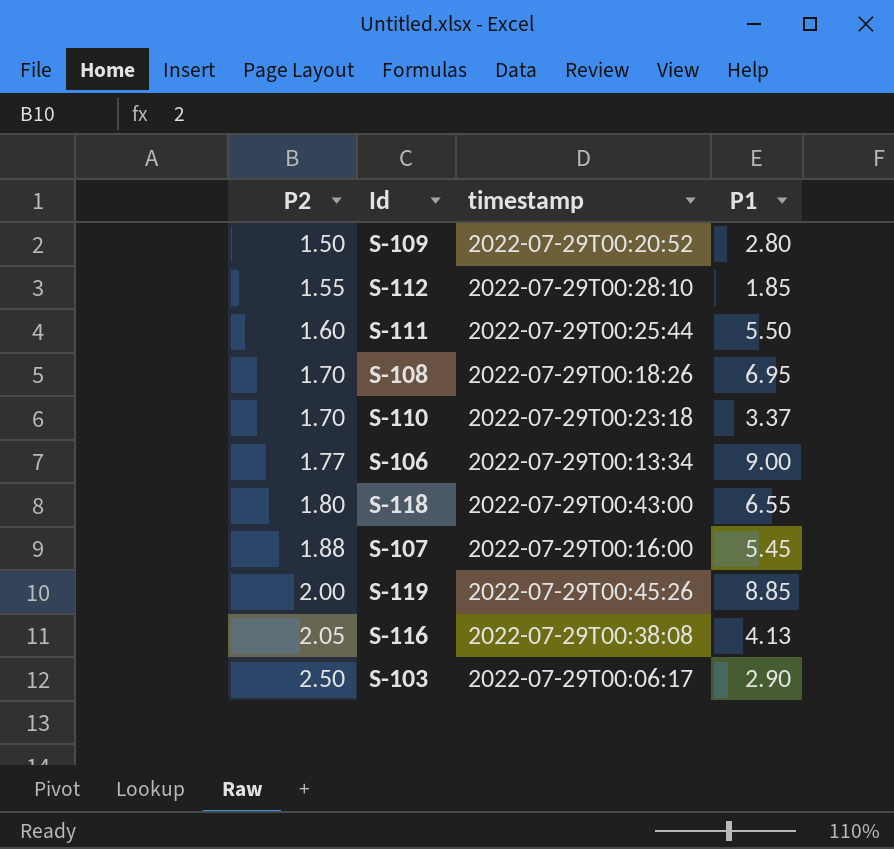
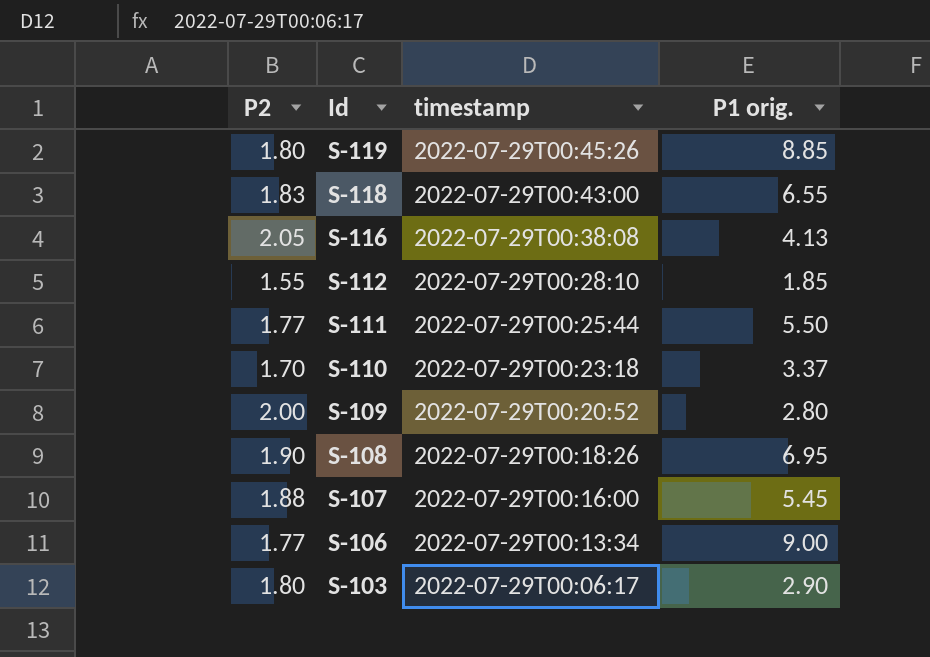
row order: P2 ascending -> Id descending
column name: P1 -> P1 orig.
S-119 | P2: 2.00 -> 1.80
S-118 | P2: 1.80 -> 1.83
S-111 | P2: 1.60 -> 1.77
S-109 | P2: 1.50 -> 2.00
S-108 | P2: 1.70 -> 1.90
S-103 | P2: 2.50 -> 1.80

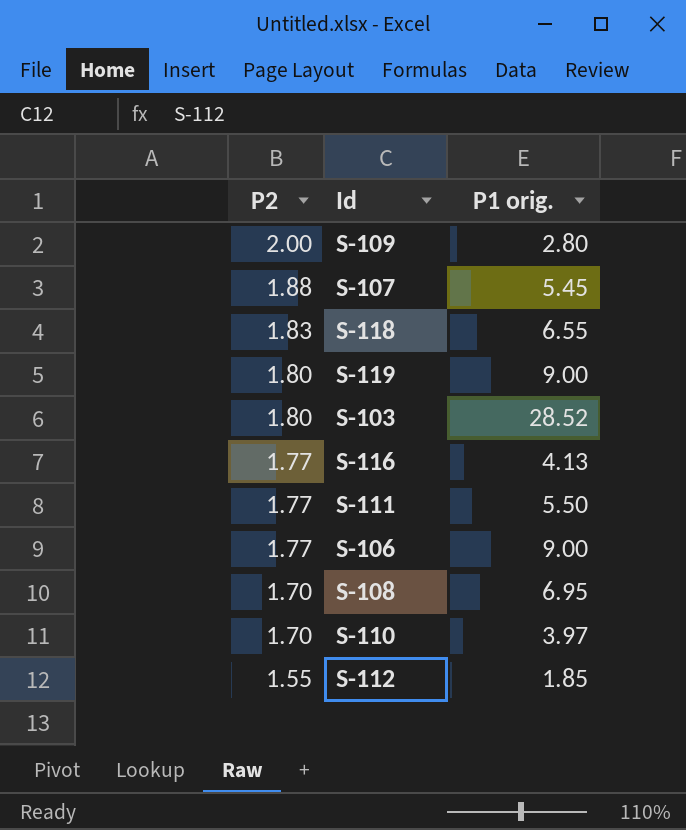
row order: Id descending -> P2 descending
column timestamp | position: 3 -> none
S-119 | P1 orig.: 8.85 -> 9.00
S-103 | P1 orig.: 2.90 -> 28.52
S-116 | P2: 2.05 -> 1.77
S-108 | P2: 1.90 -> 1.70
S-110 | P1 orig.: 3.37 -> 3.97

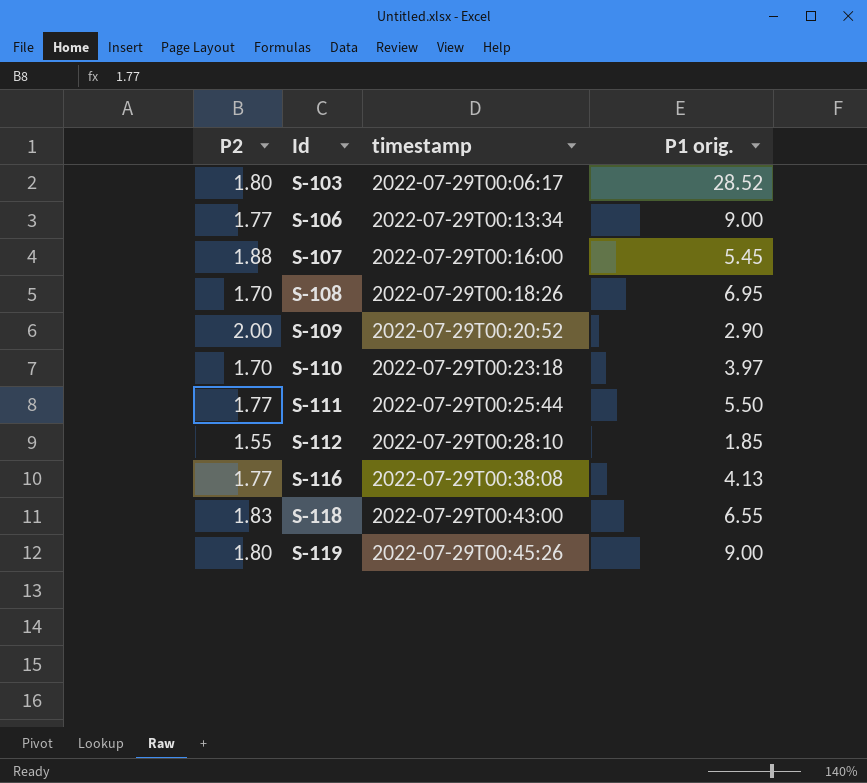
row order: P2 descending -> Id ascending
column timestamp | position: none -> 3
S-109 | P1 orig.: 2.80 -> 2.90

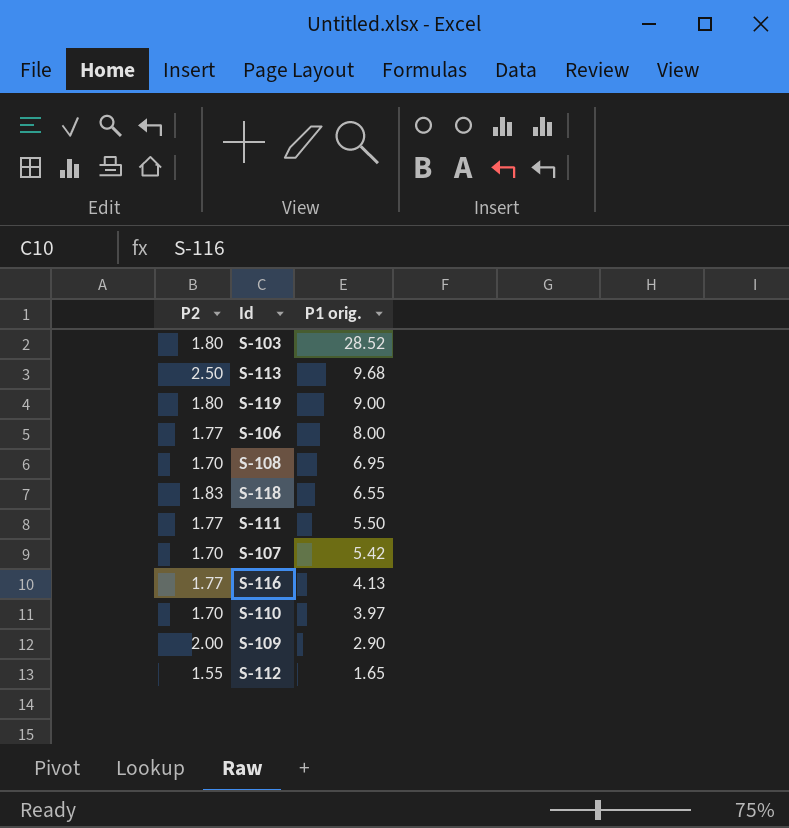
row order: Id ascending -> P1 orig. descending
column timestamp | position: 3 -> none
row S-113: none -> 2.50 | 9.68
S-106 | P1 orig.: 9.00 -> 8.00
S-107 | P2: 1.88 -> 1.70
S-107 | P1 orig.: 5.45 -> 5.42
S-112 | P1 orig.: 1.85 -> 1.65

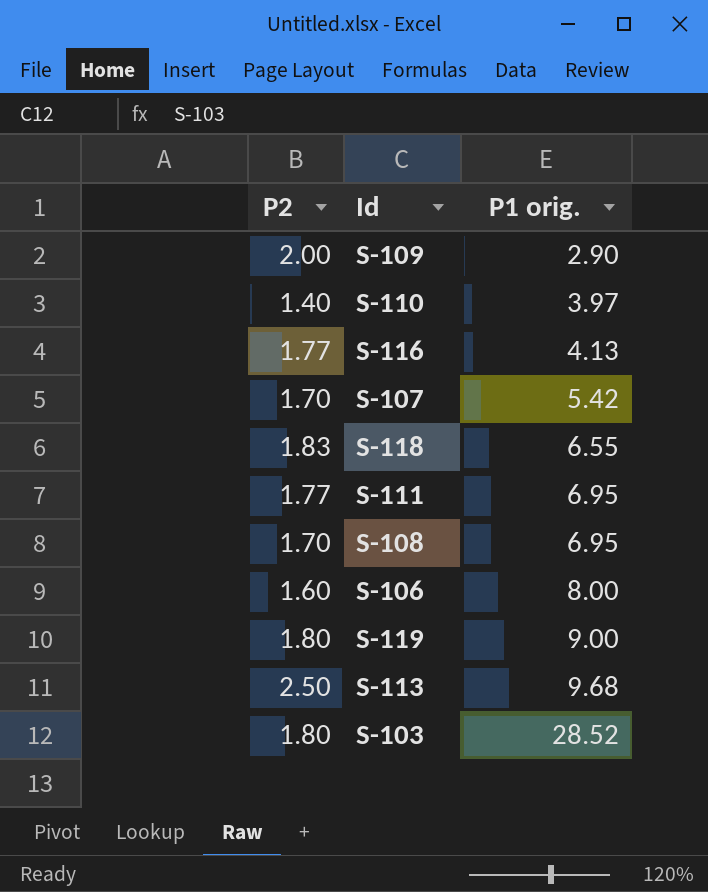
row order: P1 orig. descending -> P1 orig. ascending
row S-112: 1.55 | 1.65 -> none
S-110 | P2: 1.70 -> 1.40
S-111 | P1 orig.: 5.50 -> 6.95
S-106 | P2: 1.77 -> 1.60

